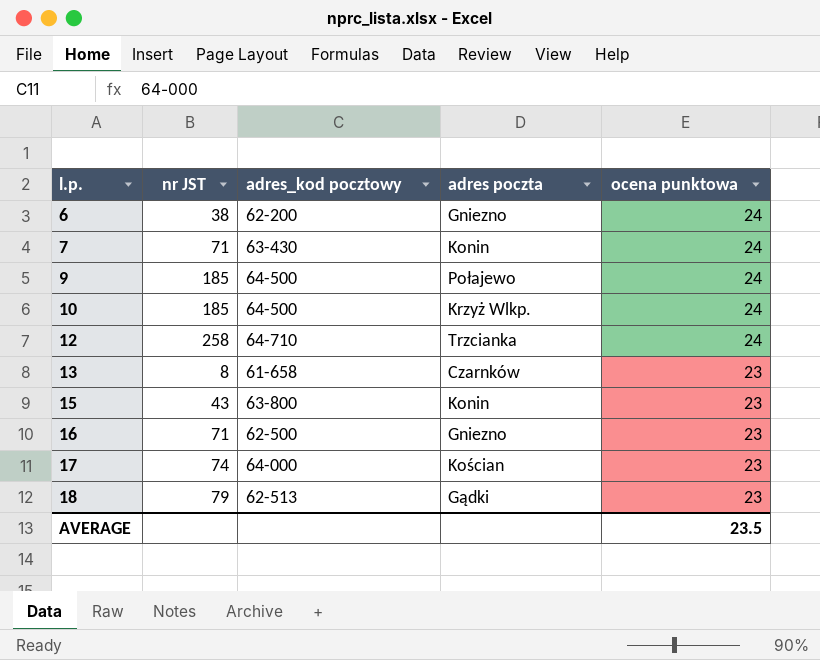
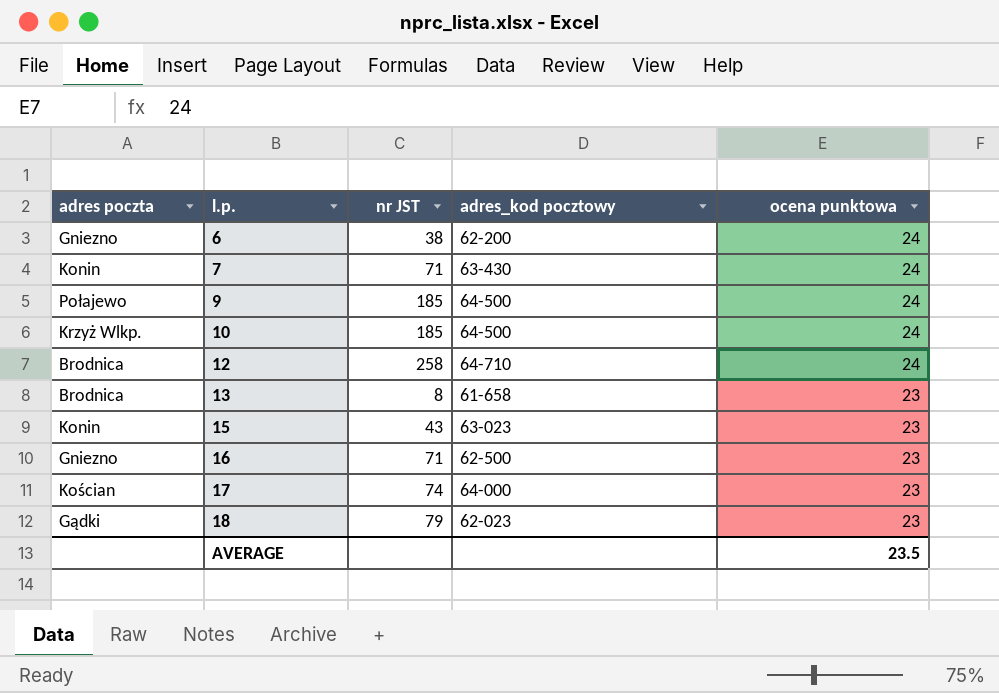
column adres poczta | position: 4 -> 1
12 | adres poczta: Trzcianka -> Brodnica
13 | adres poczta: Czarnków -> Brodnica
15 | adres_kod pocztowy: 63-800 -> 63-023
18 | adres_kod pocztowy: 62-513 -> 62-023

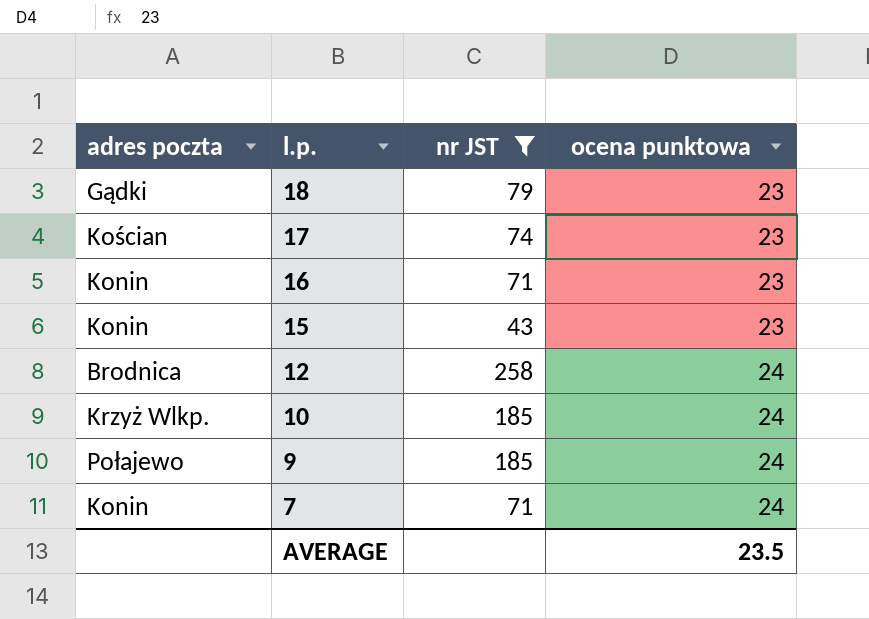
filter: none -> nr JST >= 43
row order: l.p. ascending -> l.p. descending
column adres_kod pocztowy | position: 4 -> none
16 | adres poczta: Gniezno -> Konin

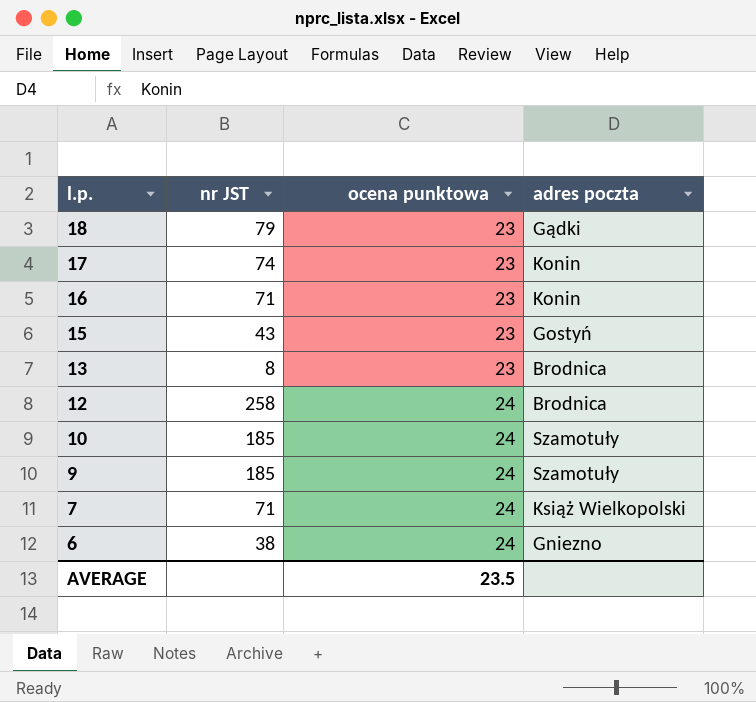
filter: nr JST >= 43 -> none
column adres poczta | position: 1 -> 4
17 | adres poczta: Kościan -> Konin
15 | adres poczta: Konin -> Gostyń
10 | adres poczta: Krzyż Wlkp. -> Szamotuły
9 | adres poczta: Połajewo -> Szamotuły
7 | adres poczta: Konin -> Książ Wielkopolski

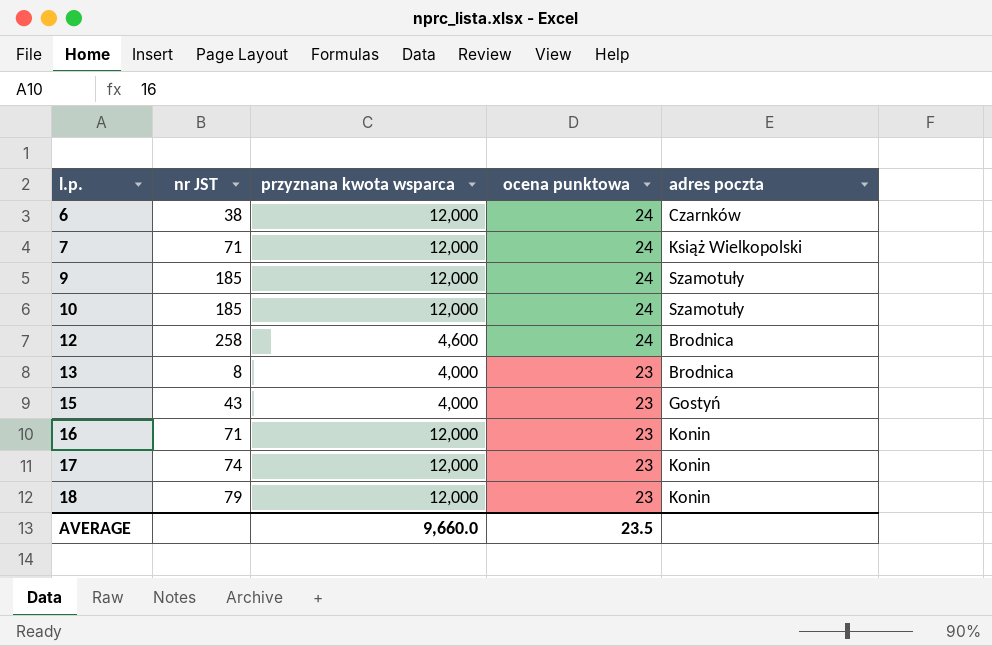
row order: l.p. descending -> l.p. ascending
column przyznana kwota wsparca | position: none -> 3
6 | adres poczta: Gniezno -> Czarnków
18 | adres poczta: Gądki -> Konin

